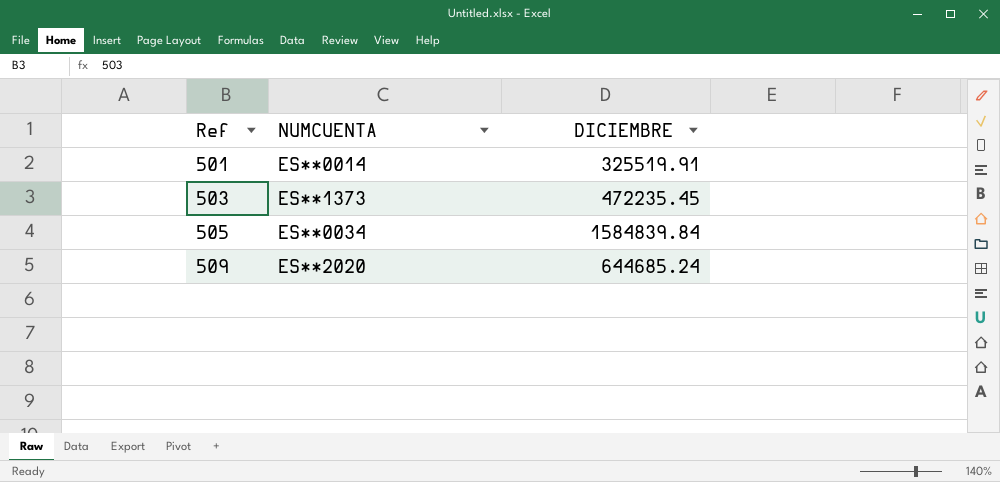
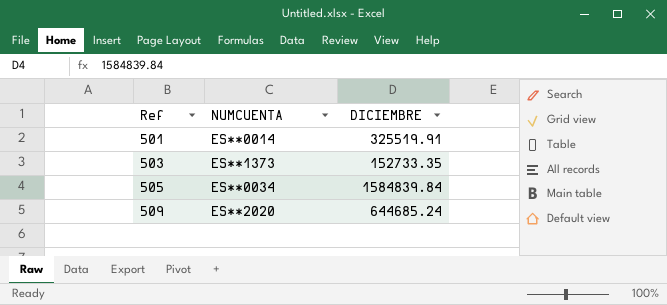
503 | DICIEMBRE: 472235.45 -> 152733.35

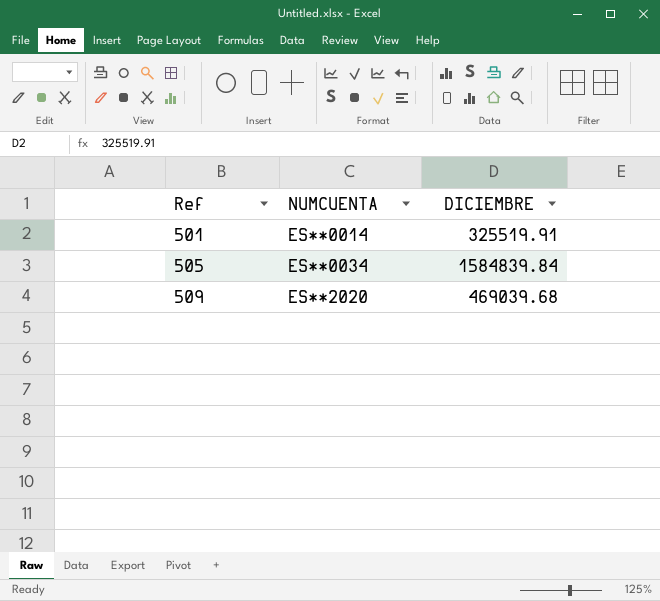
row 503: ES**1373 | 152733.35 -> none
509 | DICIEMBRE: 644685.24 -> 469039.68

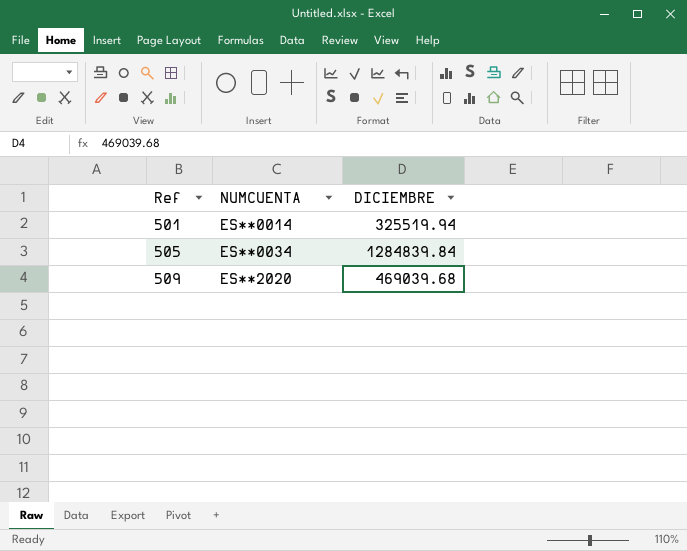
501 | DICIEMBRE: 325519.91 -> 325519.94
505 | DICIEMBRE: 1584839.84 -> 1284839.84

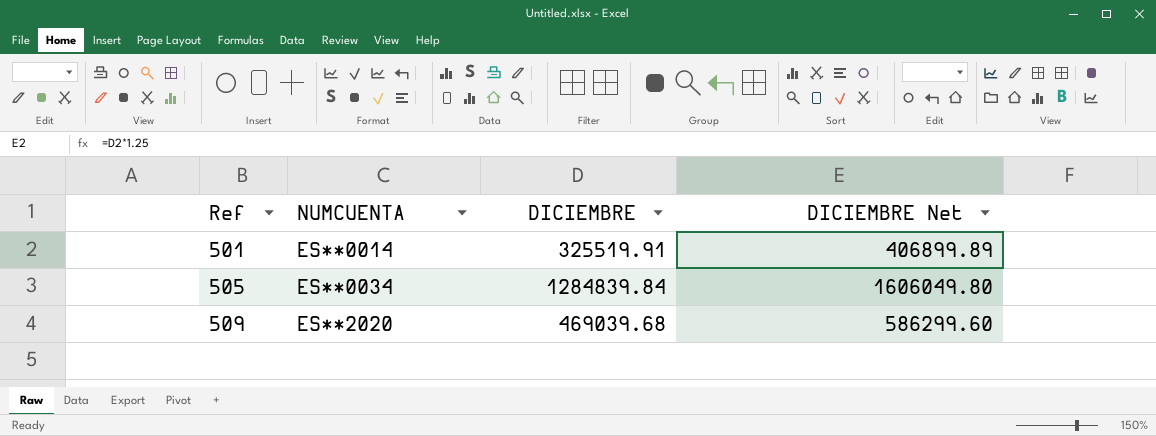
column DICIEMBRE Net | formula: none -> [DICIEMBRE] * 1.25
501 | DICIEMBRE: 325519.94 -> 325519.91

